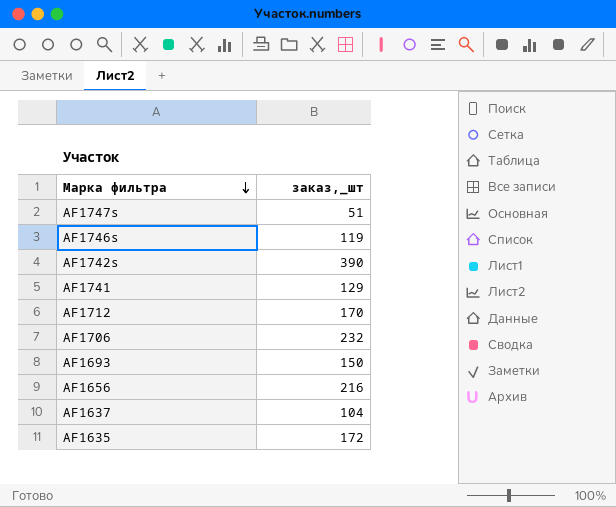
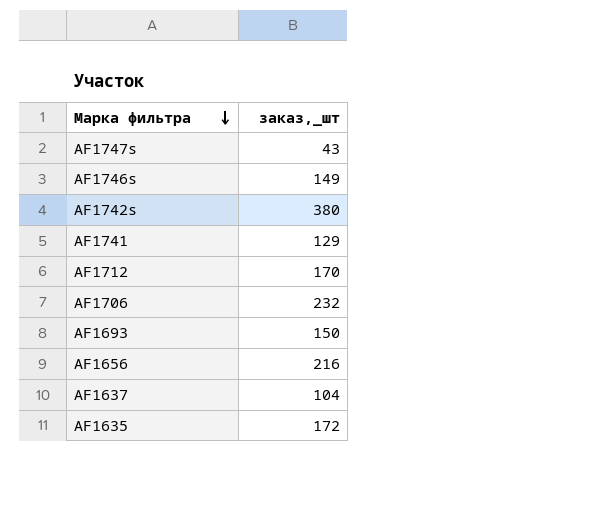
AF1747s | заказ,_шт: 51 -> 43
AF1746s | заказ,_шт: 119 -> 149
AF1742s | заказ,_шт: 390 -> 380

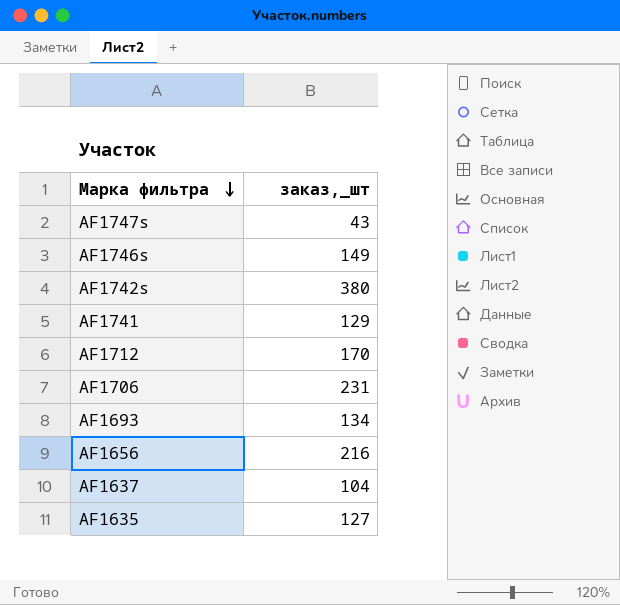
AF1706 | заказ,_шт: 232 -> 231
AF1693 | заказ,_шт: 150 -> 134
AF1635 | заказ,_шт: 172 -> 127

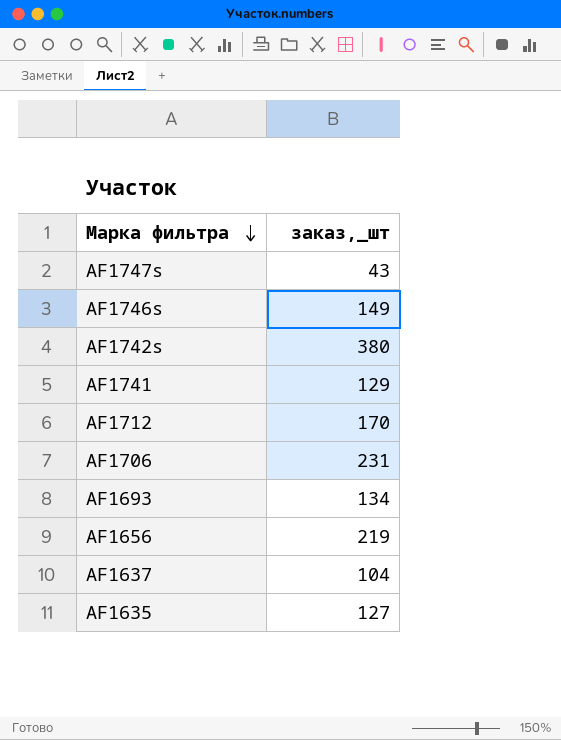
AF1656 | заказ,_шт: 216 -> 219

